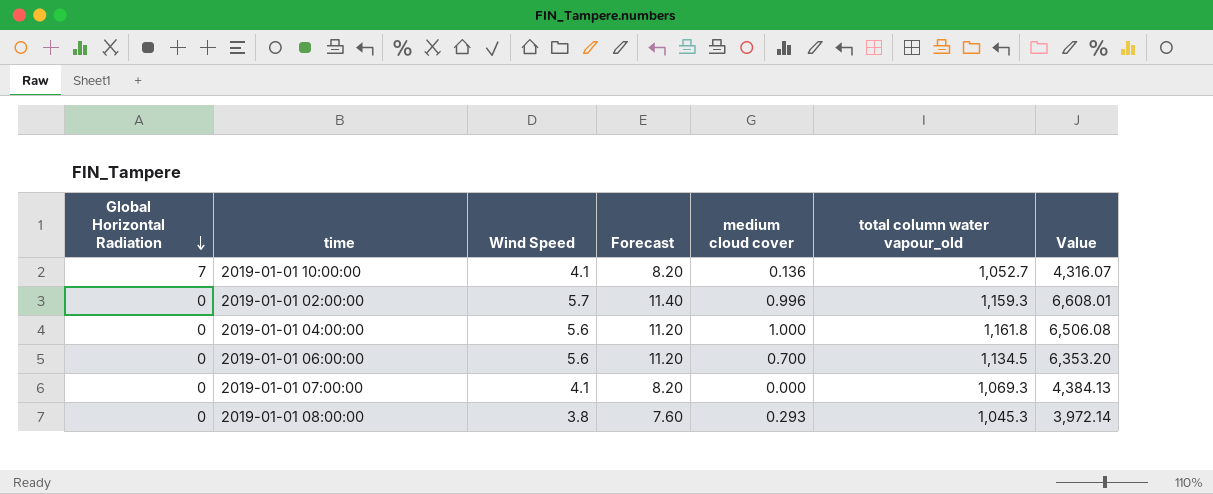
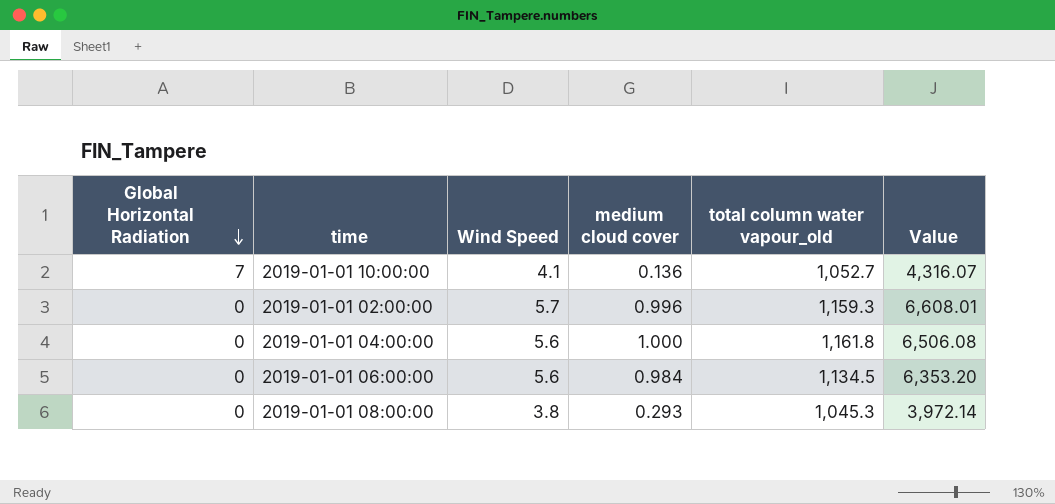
column Forecast | formula: [Wind Speed] * 2 -> none
row 2019-01-01 07:00:00: 0 | 4.1 | 8.20 | 0.000 | 1,069.3 | 4,384.13 -> none
2019-01-01 06:00:00 | medium cloud cover: 0.700 -> 0.984

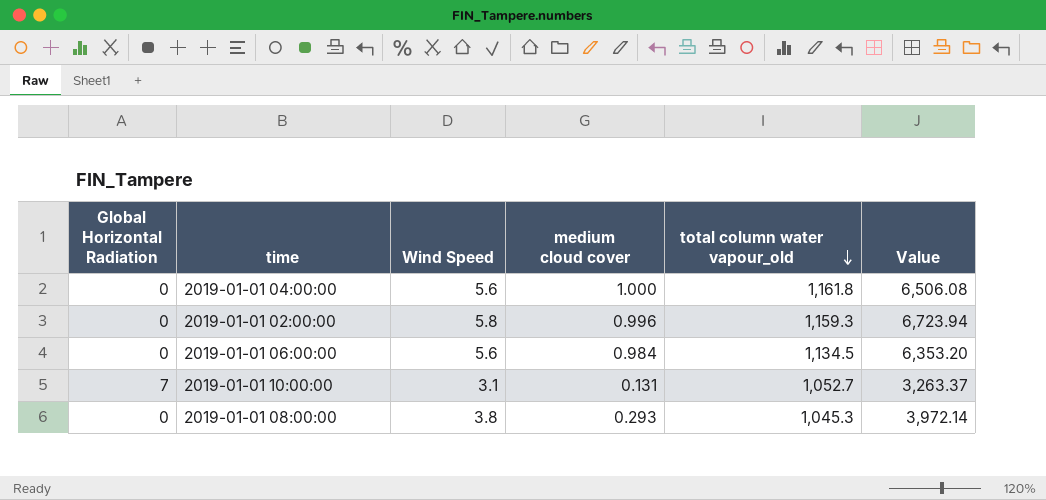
row order: Global Horizontal Radiation descending -> total column water vapour_old descending
2019-01-01 02:00:00 | Wind Speed: 5.7 -> 5.8
2019-01-01 02:00:00 | Value: 6,608.01 -> 6,723.94
2019-01-01 10:00:00 | Wind Speed: 4.1 -> 3.1
2019-01-01 10:00:00 | medium cloud cover: 0.136 -> 0.131
2019-01-01 10:00:00 | Value: 4,316.07 -> 3,263.37

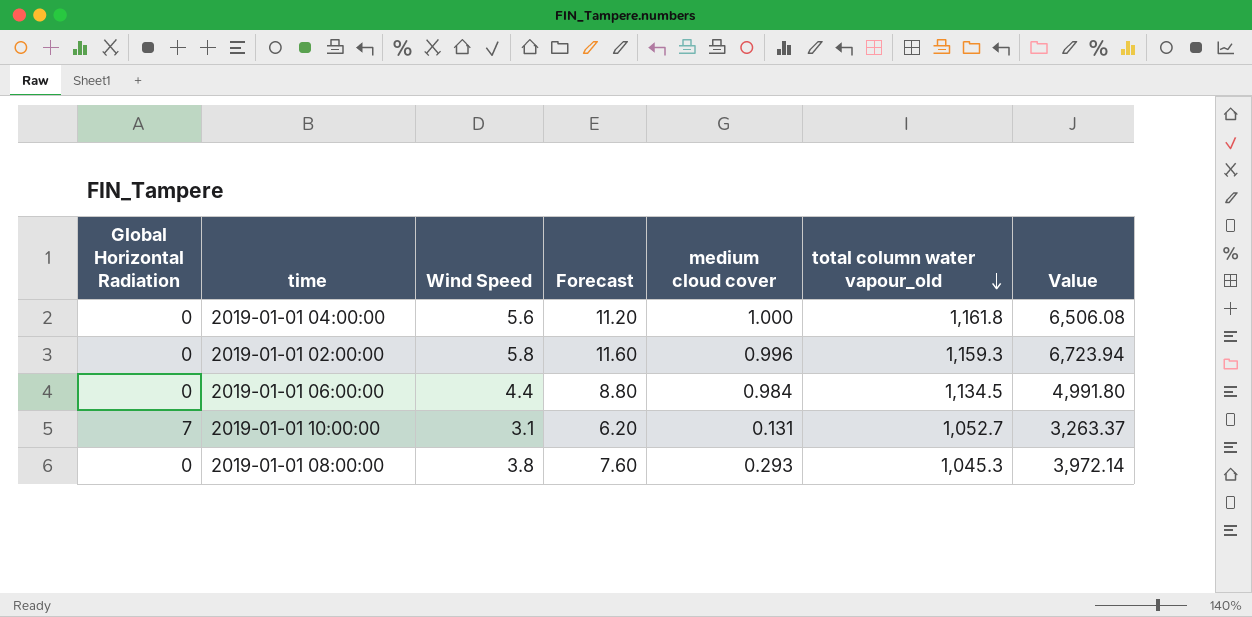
column Forecast | formula: none -> [Wind Speed] * 2
2019-01-01 06:00:00 | Wind Speed: 5.6 -> 4.4
2019-01-01 06:00:00 | Value: 6,353.20 -> 4,991.80

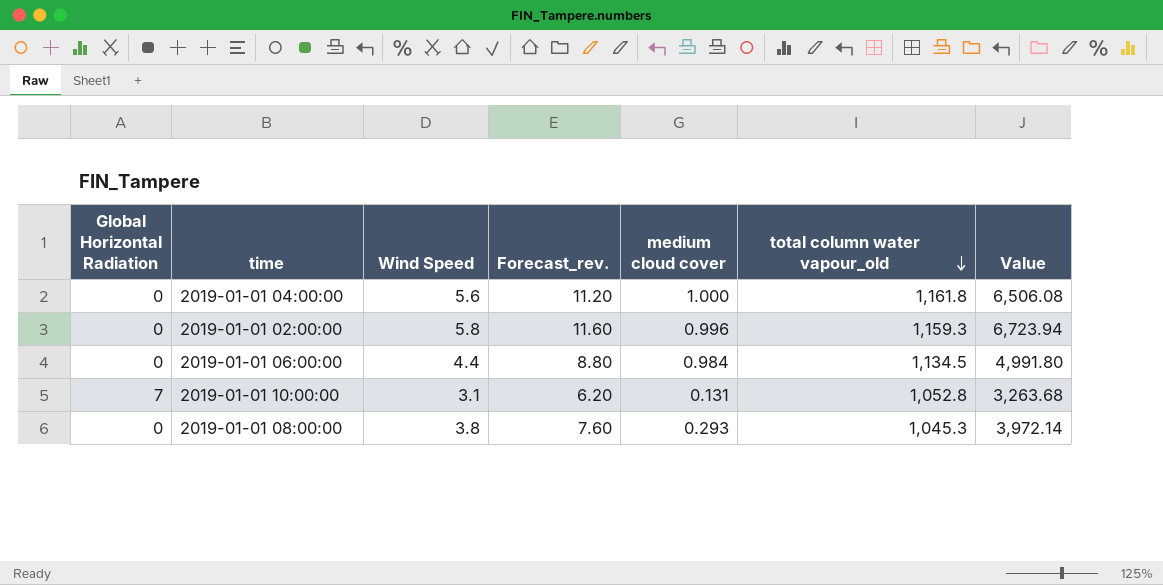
column name: Forecast -> Forecast_rev.
2019-01-01 10:00:00 | total column water vapour_old: 1,052.7 -> 1,052.8
2019-01-01 10:00:00 | Value: 3,263.37 -> 3,263.68

